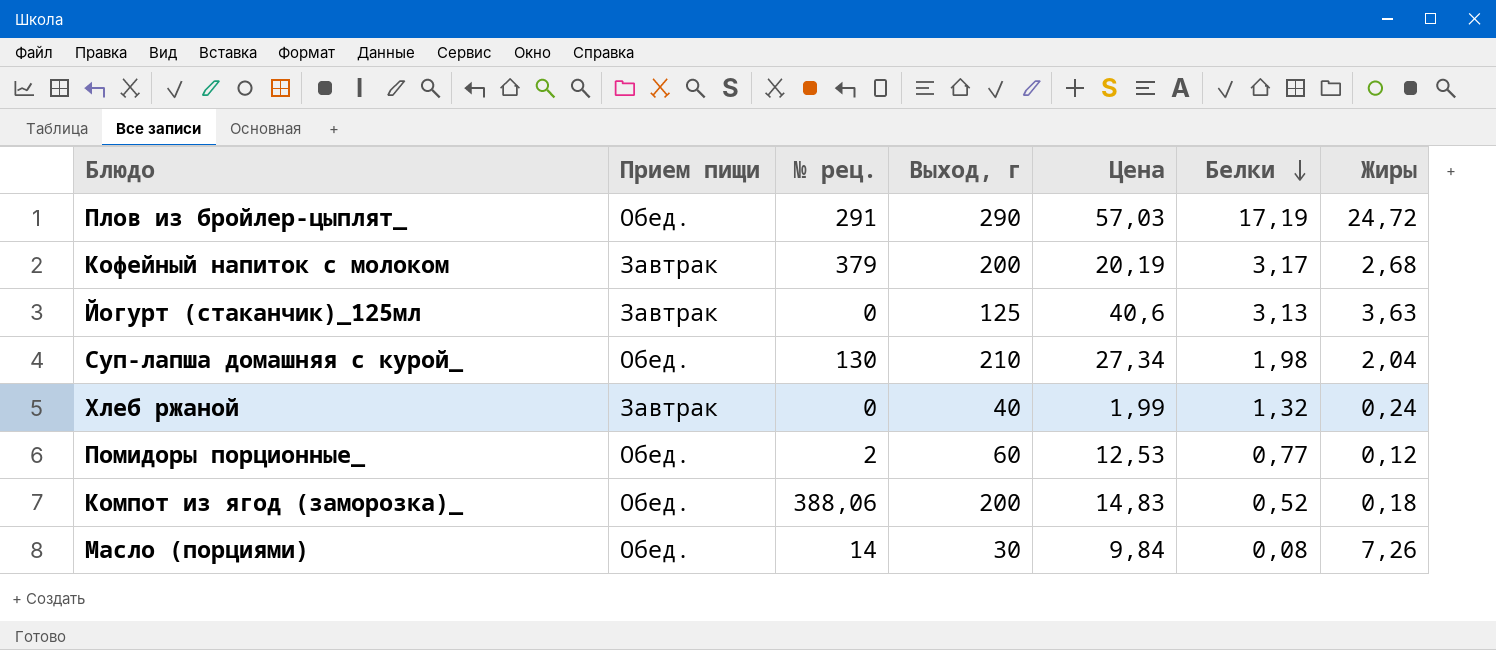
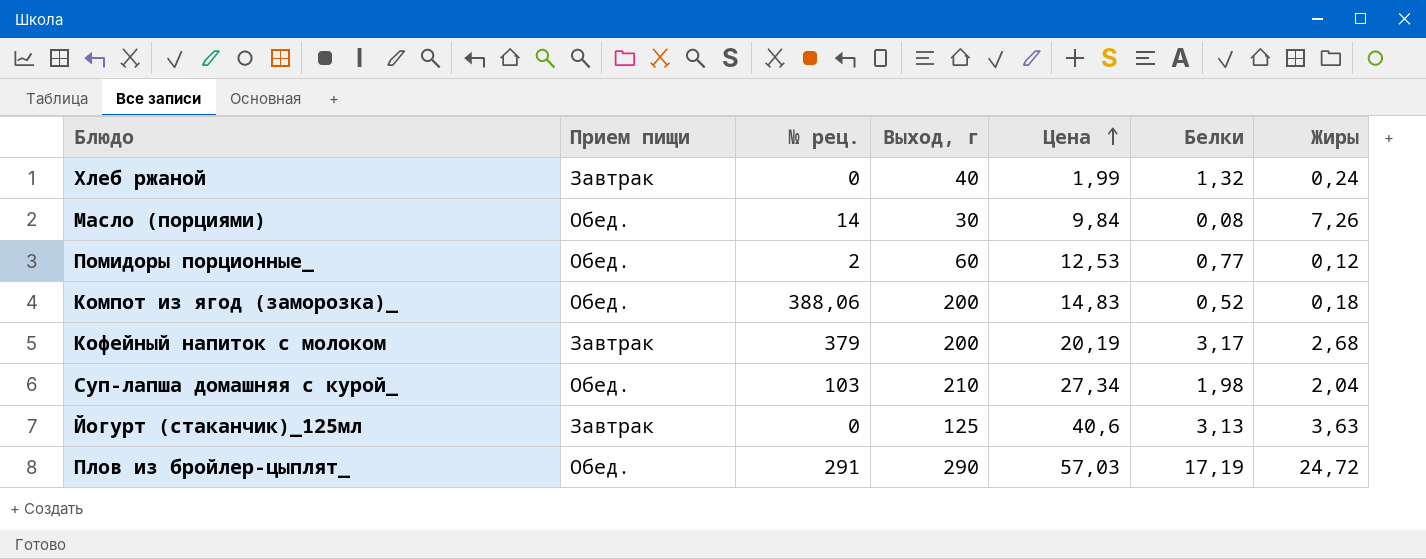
row order: Белки descending -> Цена ascending
Суп-лапша домашняя с курой_ | № рец.: 130 -> 103

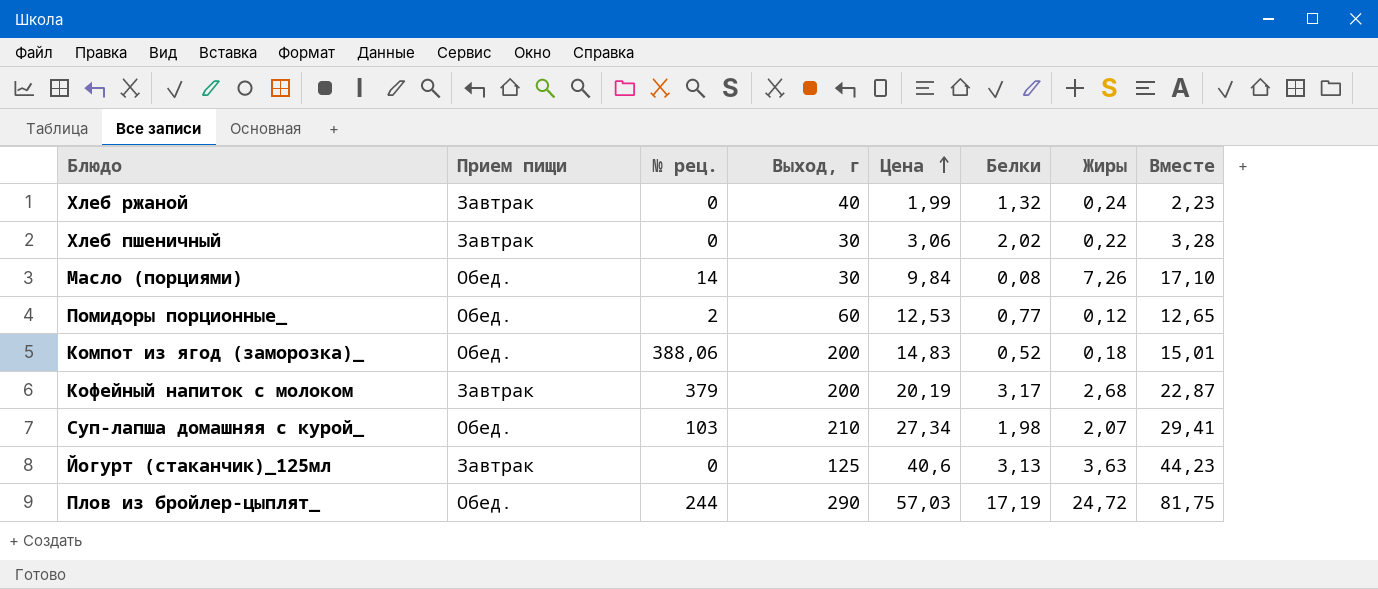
column Вместе | formula: none -> [Цена] + [Жиры]
row Хлеб пшеничный: none -> Завтрак | 0 | 30 | 3,06 | 2,02 | 0,22 | 3,28
Суп-лапша домашняя с курой_ | Жиры: 2,04 -> 2,07
Плов из бройлер-цыплят_ | № рец.: 291 -> 244

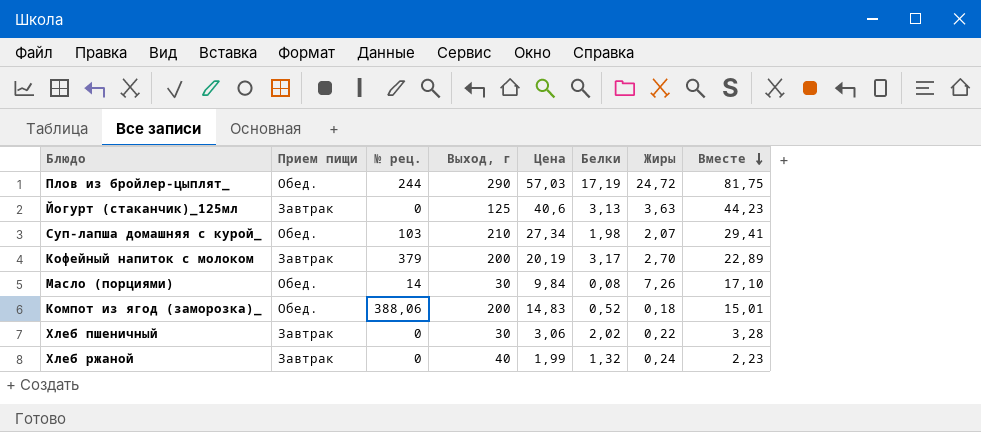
row order: Цена ascending -> Вместе descending
row Помидоры порционные_: Обед. | 2 | 60 | 12,53 | 0,77 | 0,12 | 12,65 -> none
Кофейный напиток с молоком | Жиры: 2,68 -> 2,70
Кофейный напиток с молоком | Вместе: 22,87 -> 22,89

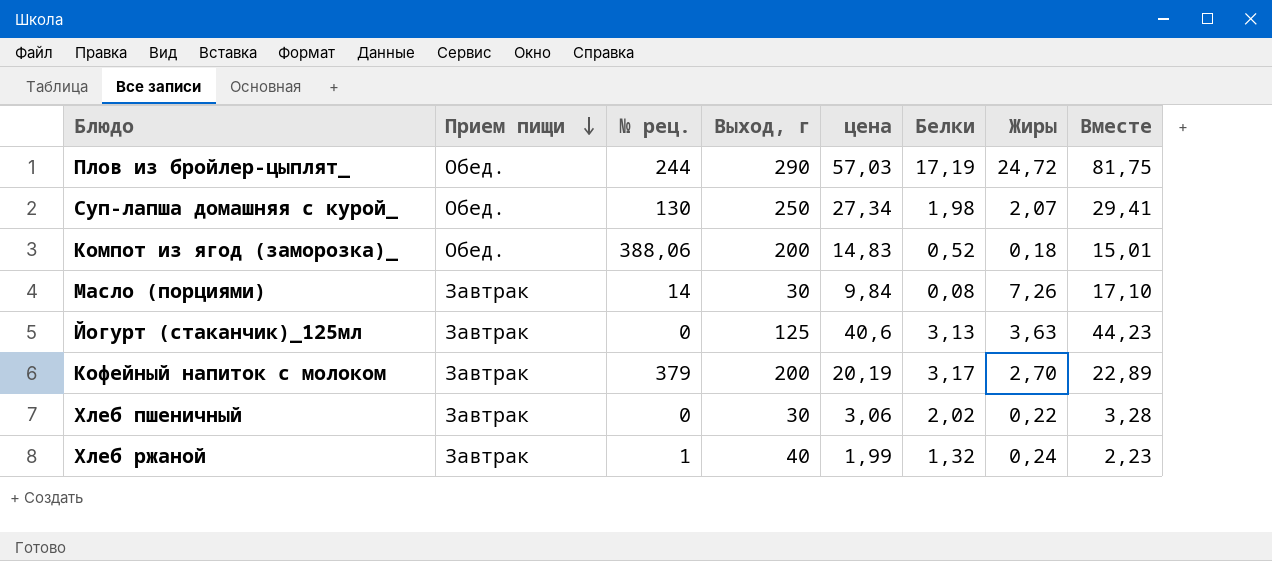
row order: Вместе descending -> Прием пищи descending
column name: Цена -> цена
Суп-лапша домашняя с курой_ | № рец.: 103 -> 130
Суп-лапша домашняя с курой_ | Выход, г: 210 -> 250
Масло (порциями) | Прием пищи: Обед. -> Завтрак
Хлеб ржаной | № рец.: 0 -> 1

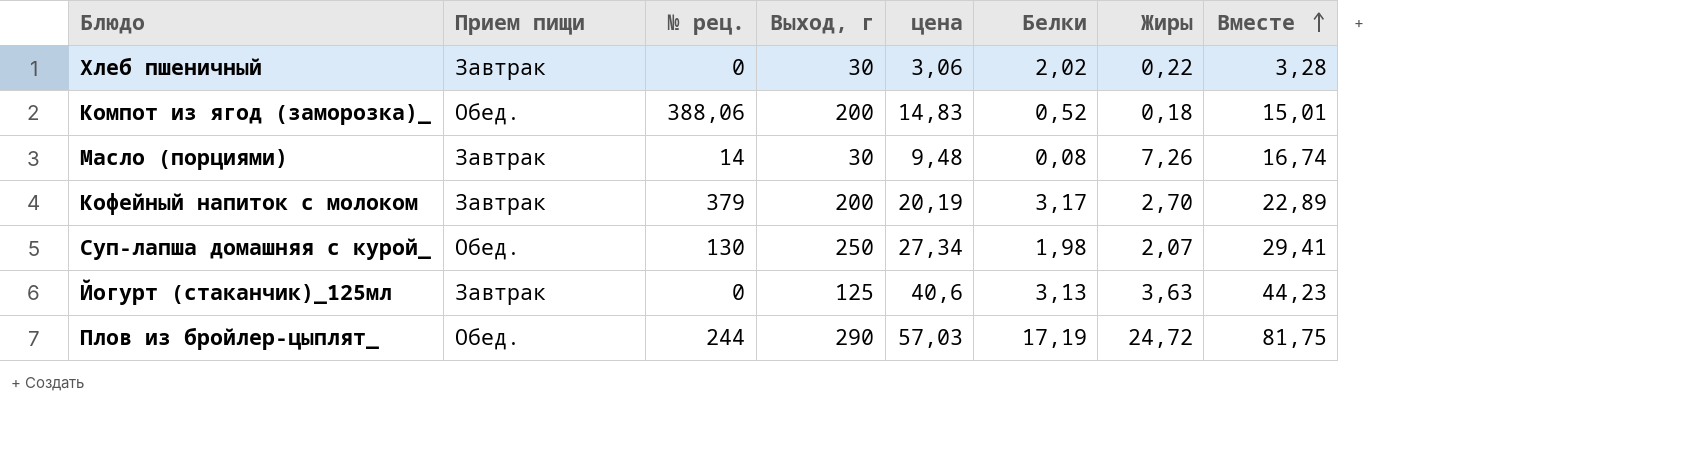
row order: Прием пищи descending -> Вместе ascending
row Хлеб ржаной: Завтрак | 1 | 40 | 1,99 | 1,32 | 0,24 | 2,23 -> none
Масло (порциями) | цена: 9,84 -> 9,48
Масло (порциями) | Вместе: 17,10 -> 16,74

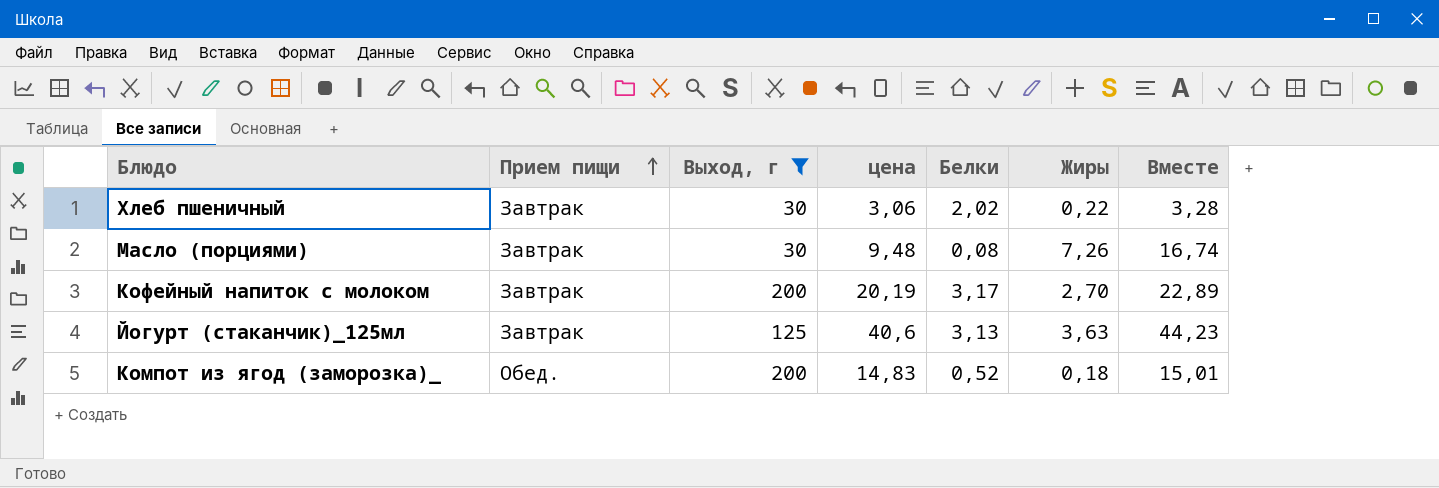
filter: none -> Выход, г <= 200
row order: Вместе ascending -> Прием пищи ascending
column № рец. | position: 3 -> none

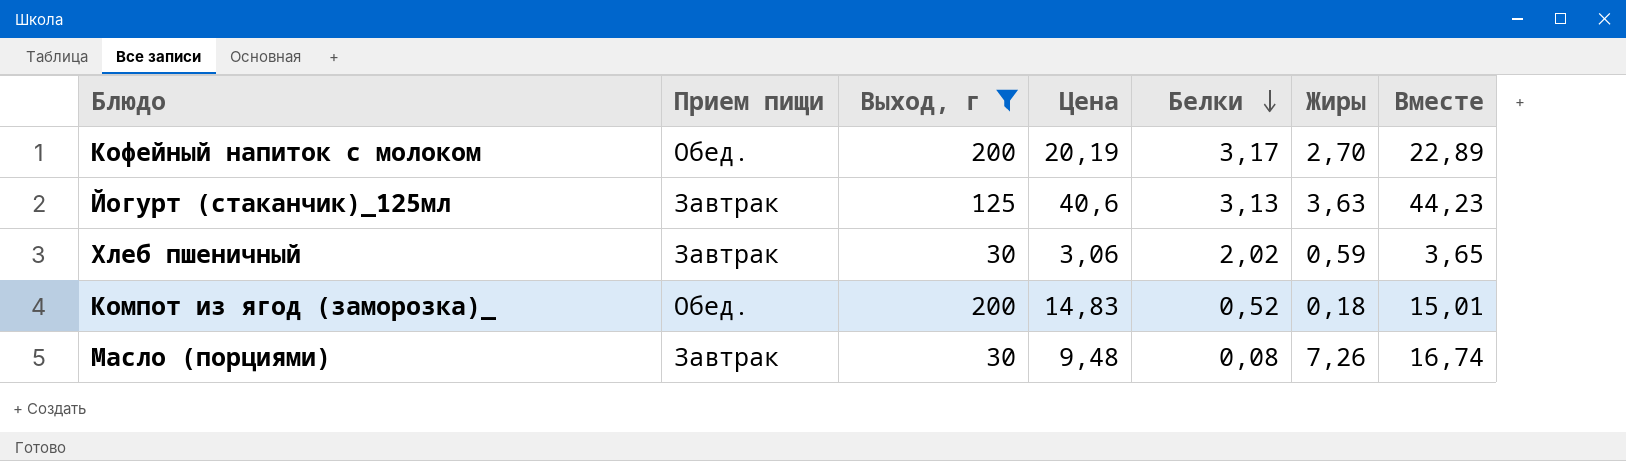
row order: Прием пищи ascending -> Белки descending
column name: цена -> Цена
Кофейный напиток с молоком | Прием пищи: Завтрак -> Обед.
Хлеб пшеничный | Жиры: 0,22 -> 0,59
Хлеб пшеничный | Вместе: 3,28 -> 3,65

